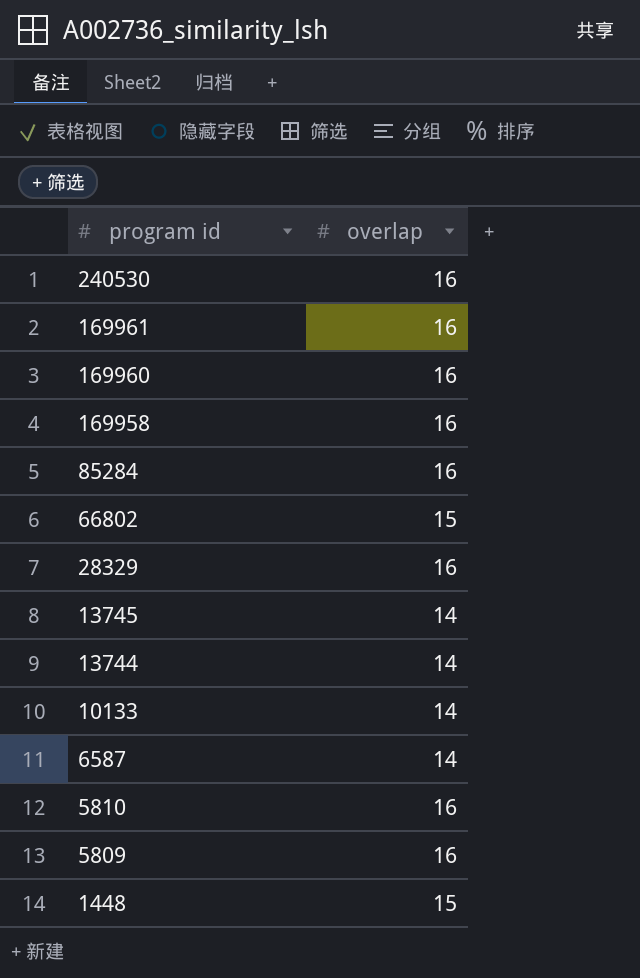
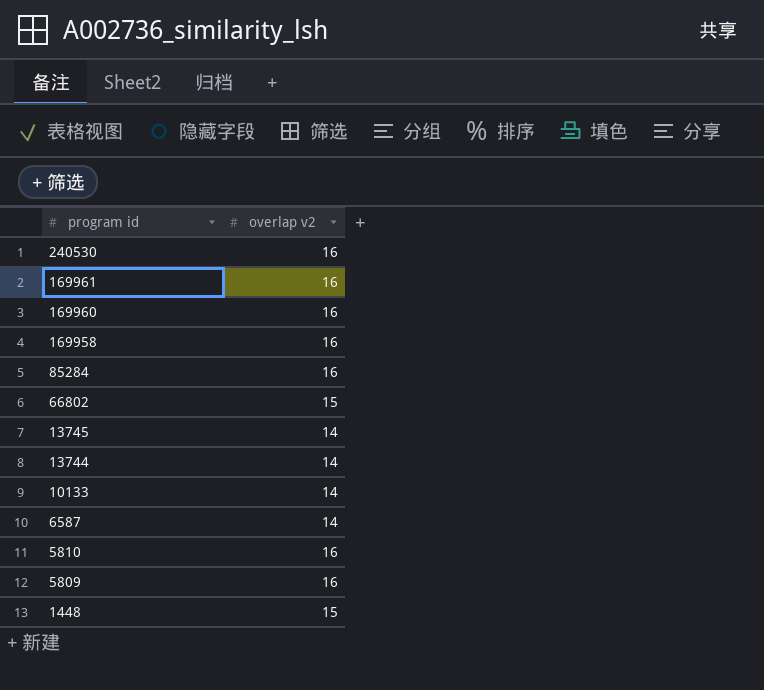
column name: overlap -> overlap v2
row 28329: 16 -> none

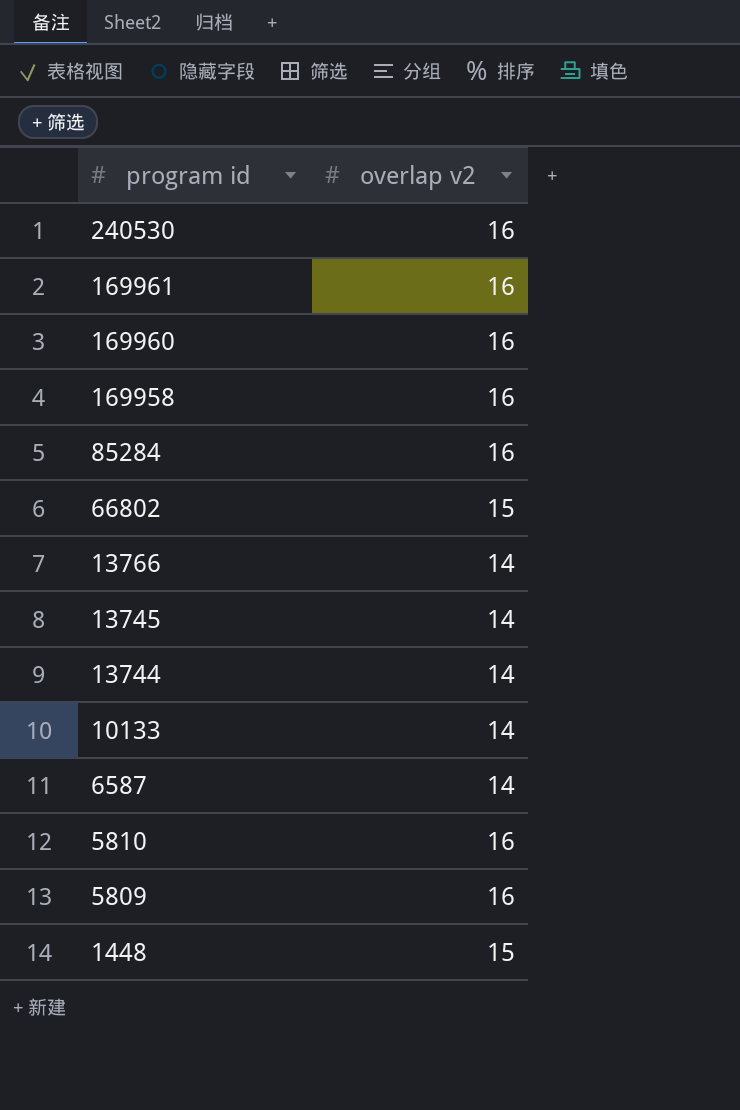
row 13766: none -> 14

